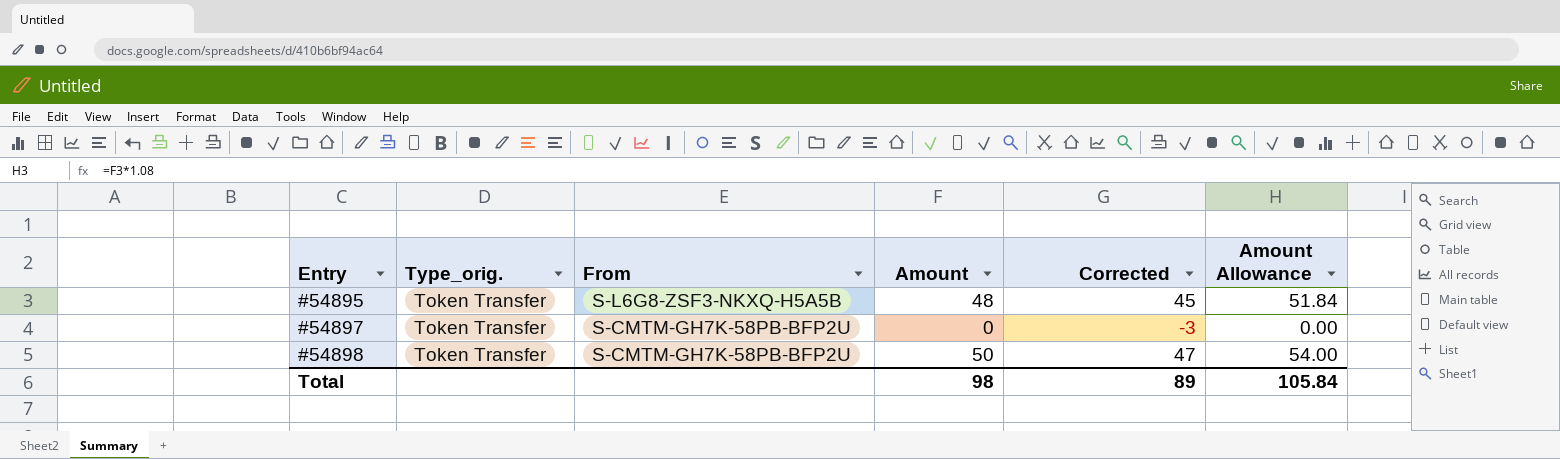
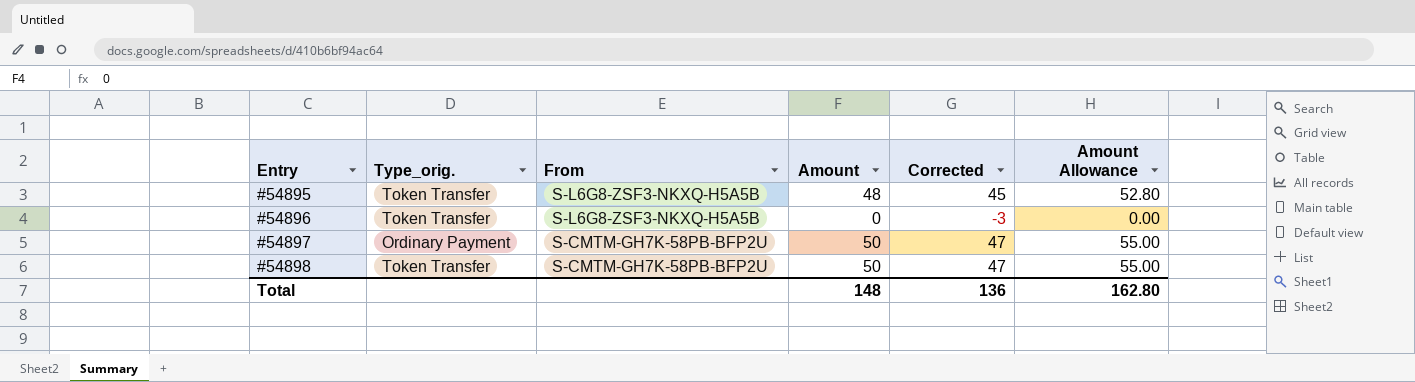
column Amount Allowance | formula: [Amount] * 1.08 -> [Amount] * 1.1
row #54896: none -> Token Transfer | S-L6G8-ZSF3-NKXQ-H5A5B | 0 | -3 | 0.00
#54897 | Type_orig.: Token Transfer -> Ordinary Payment
#54897 | Amount: 0 -> 50
#54897 | Corrected: -3 -> 47
Total | Amount: 98 -> 148
Total | Corrected: 89 -> 136
Total | Amount Allowance: 105.84 -> 162.80

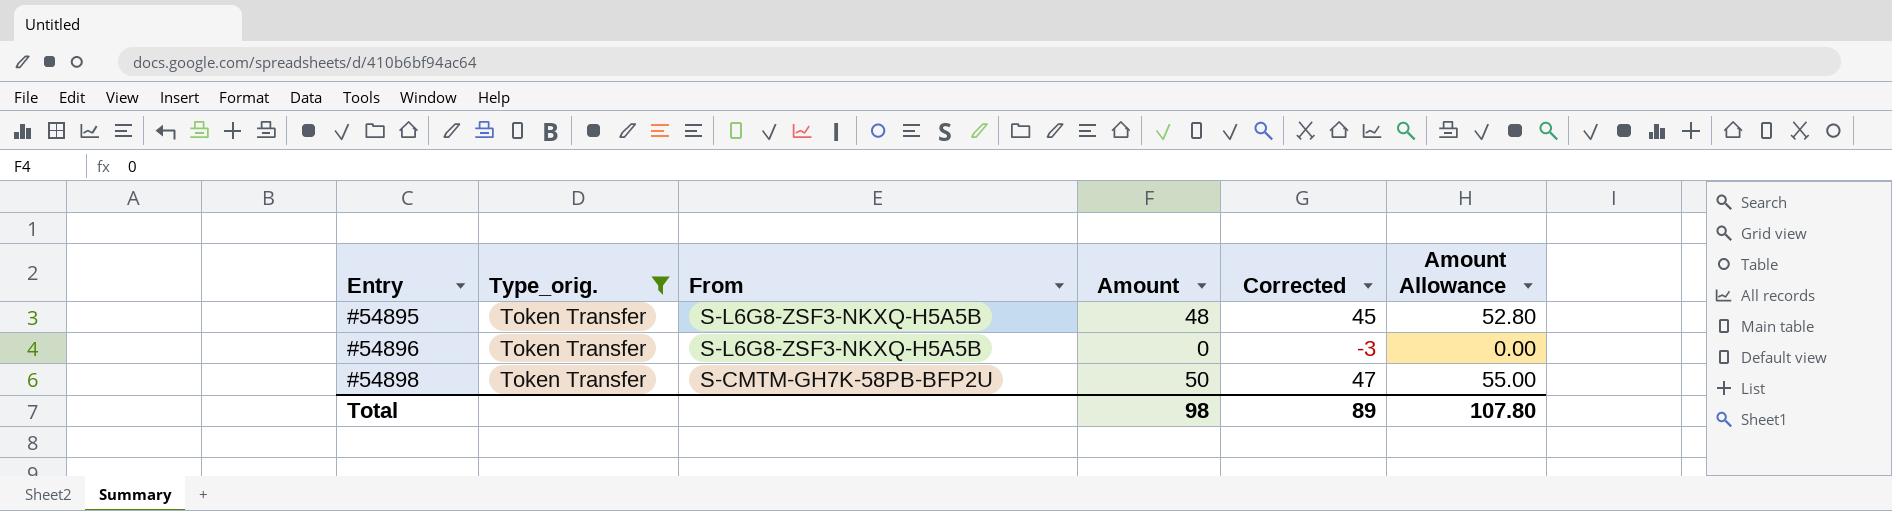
filter: none -> Type_orig. = Token Transfer
Total | Amount: 148 -> 98
Total | Corrected: 136 -> 89
Total | Amount Allowance: 162.80 -> 107.80

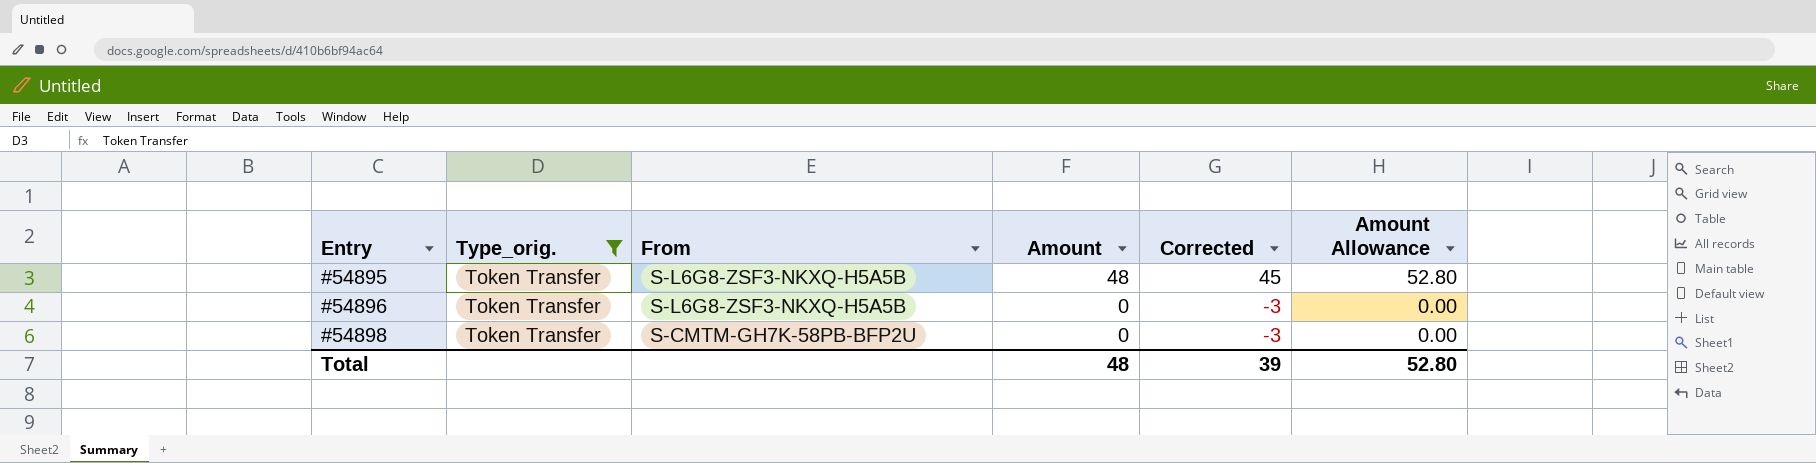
#54898 | Amount: 50 -> 0
#54898 | Corrected: 47 -> -3
#54898 | Amount Allowance: 55.00 -> 0.00
Total | Amount: 98 -> 48
Total | Corrected: 89 -> 39
Total | Amount Allowance: 107.80 -> 52.80

